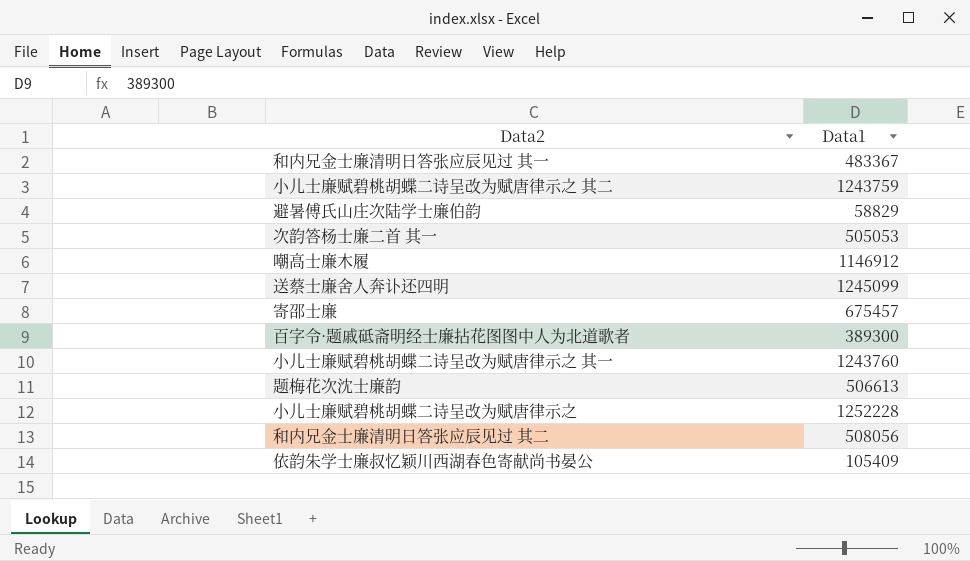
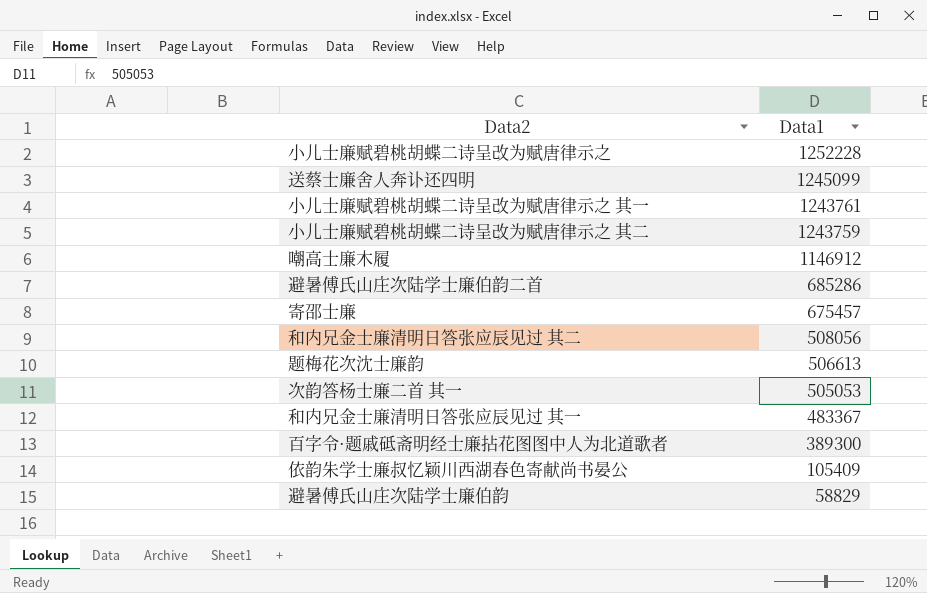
row order: none -> Data1 descending
小儿士廉赋碧桃胡蝶二诗呈改为赋唐律示之 其一 | Data1: 1243760 -> 1243761
row 避暑傅氏山庄次陆学士廉伯韵二首: none -> 685286

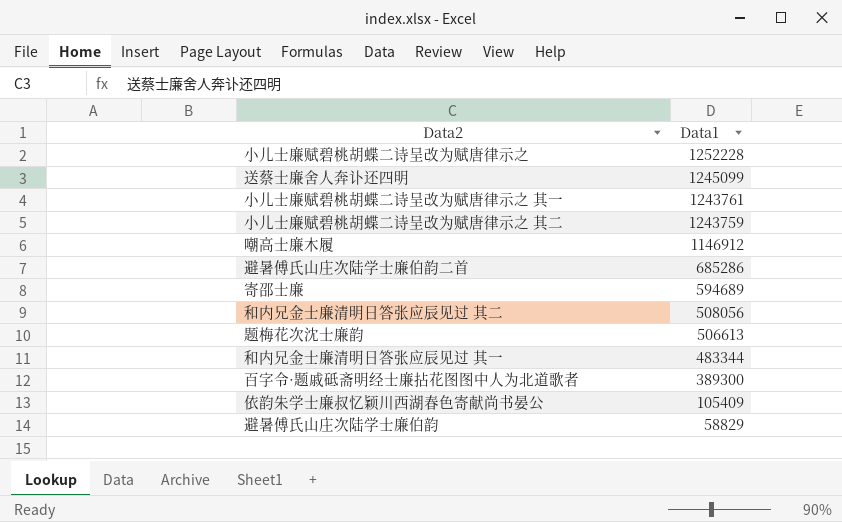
row 次韵答杨士廉二首 其一: 505053 -> none
寄邵士廉 | Data1: 675457 -> 594689
和内兄金士廉清明日答张应辰见过 其一 | Data1: 483367 -> 483344

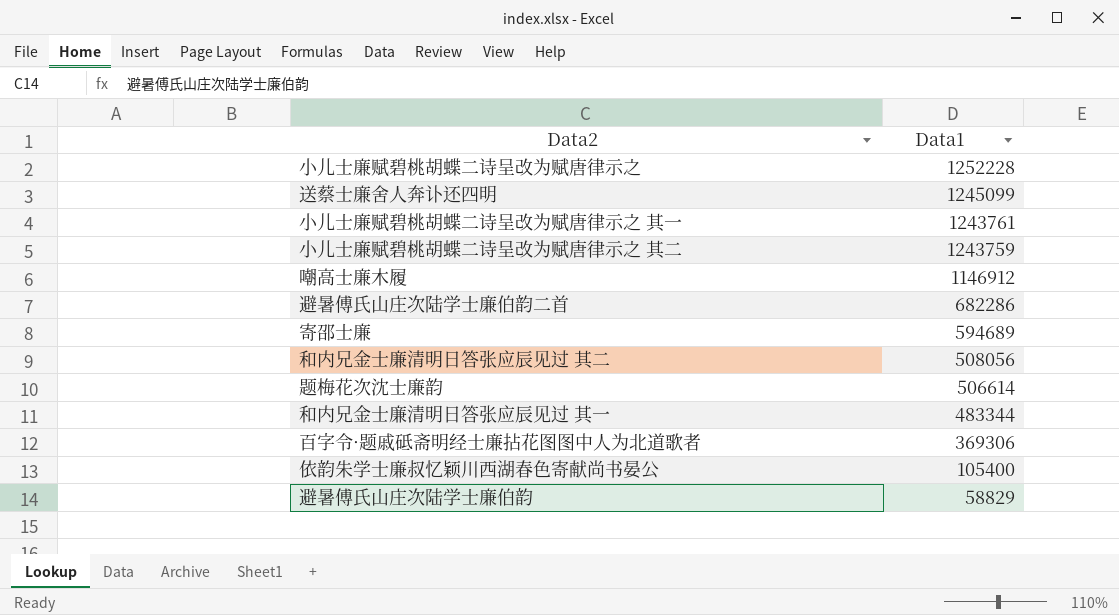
避暑傅氏山庄次陆学士廉伯韵二首 | Data1: 685286 -> 682286
题梅花次沈士廉韵 | Data1: 506613 -> 506614
百字令·题戚砥斋明经士廉拈花图图中人为北道歌者 | Data1: 389300 -> 369306
依韵朱学士廉叔忆颖川西湖春色寄献尚书晏公 | Data1: 105409 -> 105400

